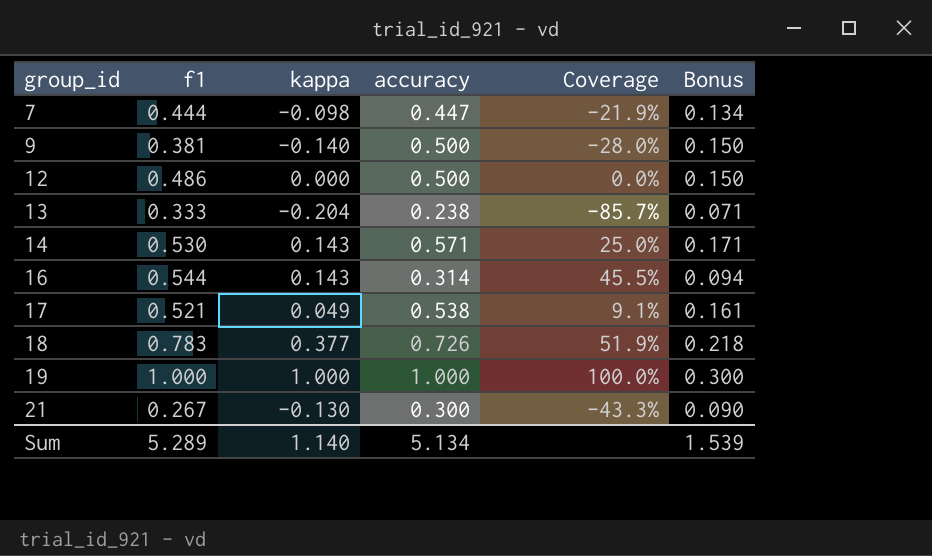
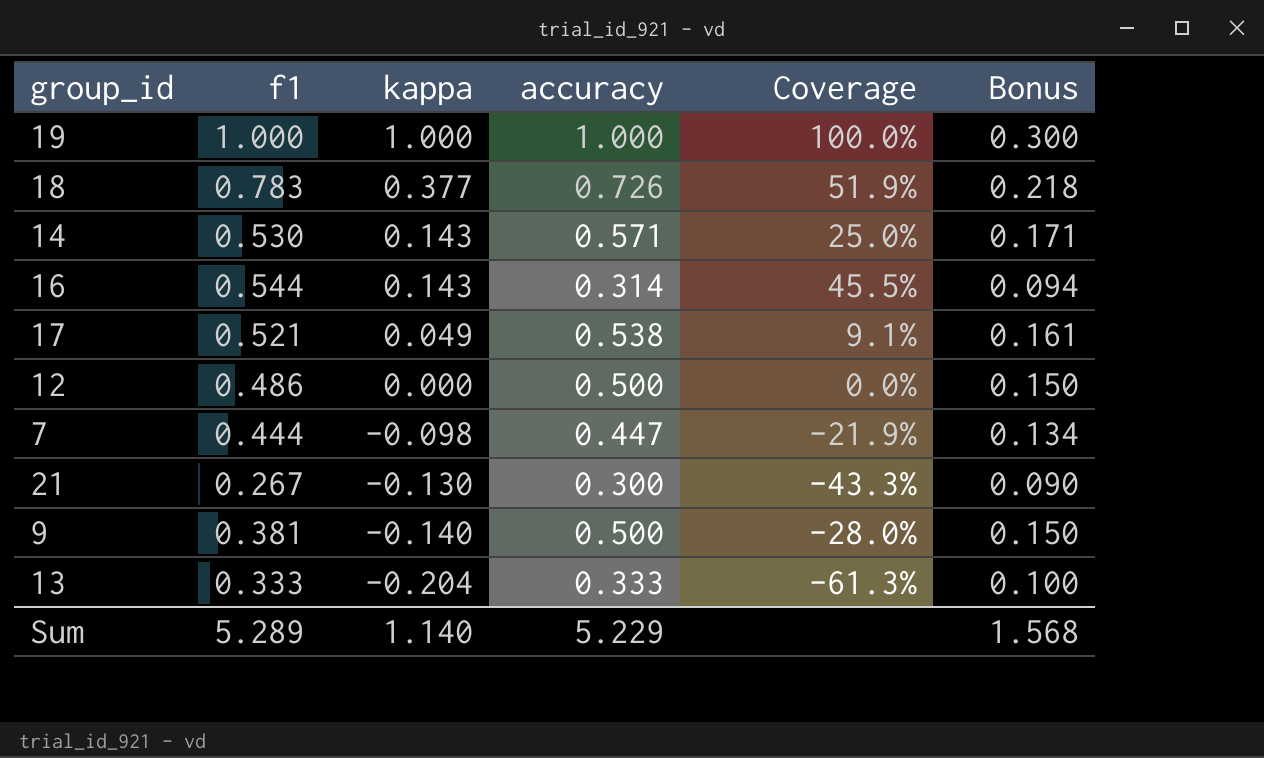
row order: group_id ascending -> kappa descending
13 | accuracy: 0.238 -> 0.333
13 | Coverage: -85.7% -> -61.3%
13 | Bonus: 0.071 -> 0.100
Sum | accuracy: 5.134 -> 5.229
Sum | Bonus: 1.539 -> 1.568

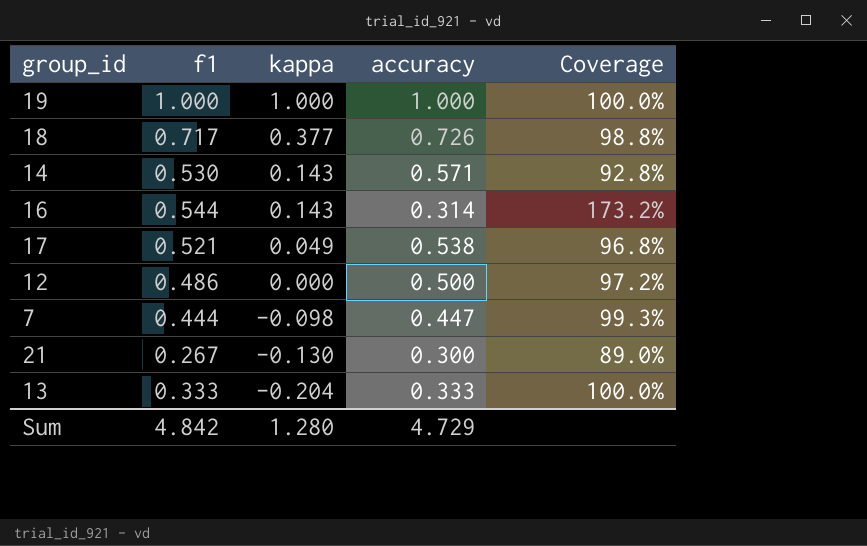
column Bonus | formula: [accuracy] * 0.3 -> none
column Coverage | formula: [kappa] / [accuracy] -> [f1] / [accuracy]
row 9: 0.381 | -0.140 | 0.500 | -28.0% | 0.150 -> none
18 | f1: 0.783 -> 0.717
Sum | f1: 5.289 -> 4.842
Sum | kappa: 1.140 -> 1.280
Sum | accuracy: 5.229 -> 4.729

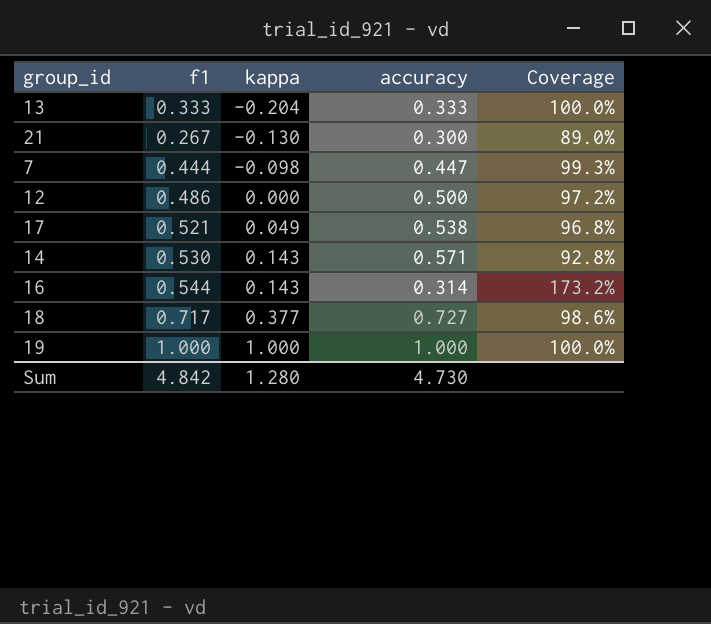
row order: kappa descending -> kappa ascending
18 | accuracy: 0.726 -> 0.727
18 | Coverage: 98.8% -> 98.6%
Sum | accuracy: 4.729 -> 4.730

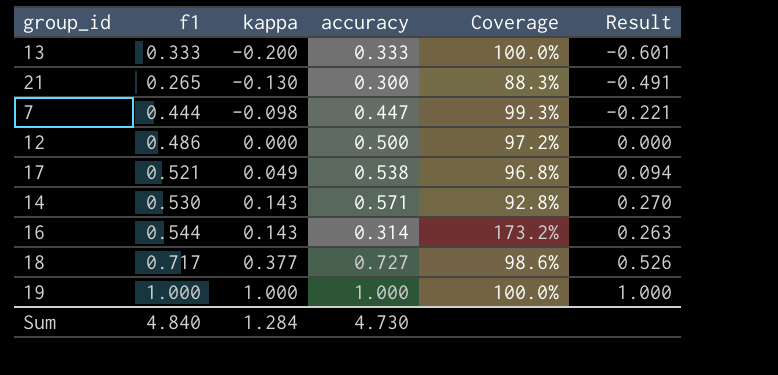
column Result | formula: none -> [kappa] / [f1]
13 | kappa: -0.204 -> -0.200
21 | f1: 0.267 -> 0.265
21 | Coverage: 89.0% -> 88.3%
Sum | f1: 4.842 -> 4.840
Sum | kappa: 1.280 -> 1.284

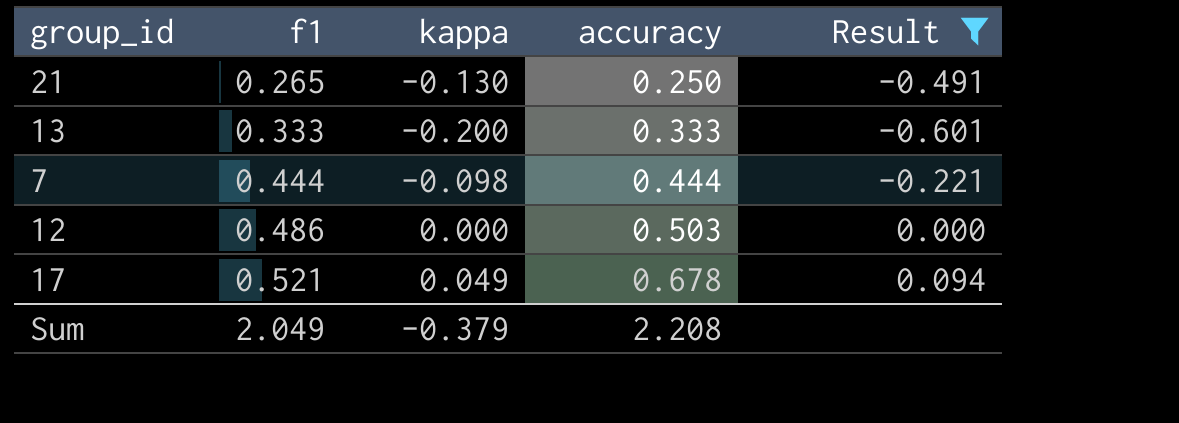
filter: none -> Result <= 0.094
row order: kappa ascending -> f1 ascending
column Coverage | formula: [f1] / [accuracy] -> none
21 | accuracy: 0.300 -> 0.250
7 | accuracy: 0.447 -> 0.444
12 | accuracy: 0.500 -> 0.503
17 | accuracy: 0.538 -> 0.678
Sum | f1: 4.840 -> 2.049
Sum | kappa: 1.284 -> -0.379
Sum | accuracy: 4.730 -> 2.208

